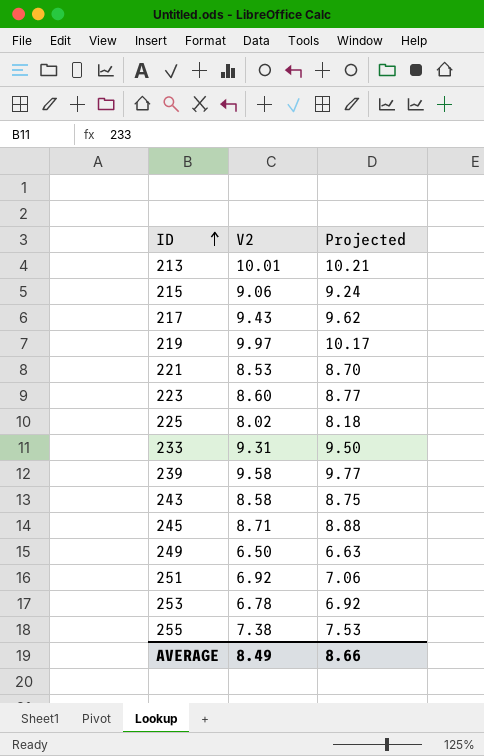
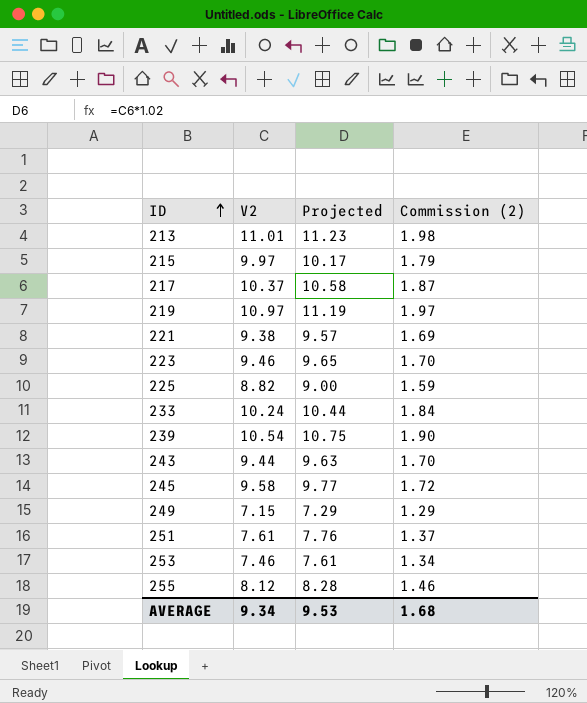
column Commission (2) | formula: none -> [V2] * 0.18
213 | V2: 10.01 -> 11.01
213 | Projected: 10.21 -> 11.23
215 | V2: 9.06 -> 9.97
215 | Projected: 9.24 -> 10.17
217 | V2: 9.43 -> 10.37
217 | Projected: 9.62 -> 10.58
219 | V2: 9.97 -> 10.97
219 | Projected: 10.17 -> 11.19
221 | V2: 8.53 -> 9.38
221 | Projected: 8.70 -> 9.57
223 | V2: 8.60 -> 9.46
223 | Projected: 8.77 -> 9.65
225 | V2: 8.02 -> 8.82
225 | Projected: 8.18 -> 9.00
233 | V2: 9.31 -> 10.24
233 | Projected: 9.50 -> 10.44
239 | V2: 9.58 -> 10.54
239 | Projected: 9.77 -> 10.75
243 | V2: 8.58 -> 9.44
243 | Projected: 8.75 -> 9.63
245 | V2: 8.71 -> 9.58
245 | Projected: 8.88 -> 9.77
249 | V2: 6.50 -> 7.15
249 | Projected: 6.63 -> 7.29
251 | V2: 6.92 -> 7.61
251 | Projected: 7.06 -> 7.76
253 | V2: 6.78 -> 7.46
253 | Projected: 6.92 -> 7.61
255 | V2: 7.38 -> 8.12
255 | Projected: 7.53 -> 8.28
AVERAGE | V2: 8.49 -> 9.34
AVERAGE | Projected: 8.66 -> 9.53

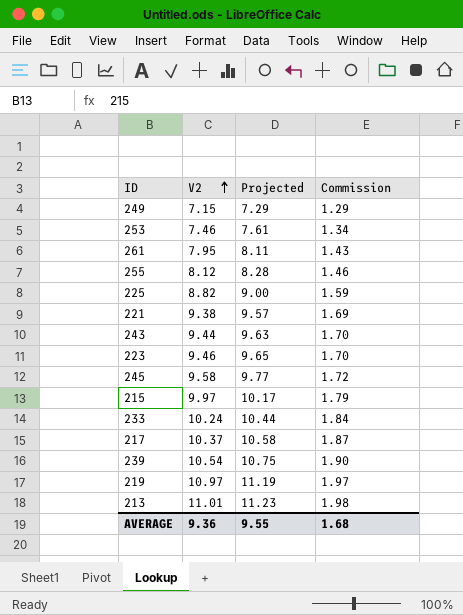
row order: ID ascending -> V2 ascending
column name: Commission (2) -> Commission
row 251: 7.61 | 7.76 | 1.37 -> none
row 261: none -> 7.95 | 8.11 | 1.43
AVERAGE | V2: 9.34 -> 9.36
AVERAGE | Projected: 9.53 -> 9.55

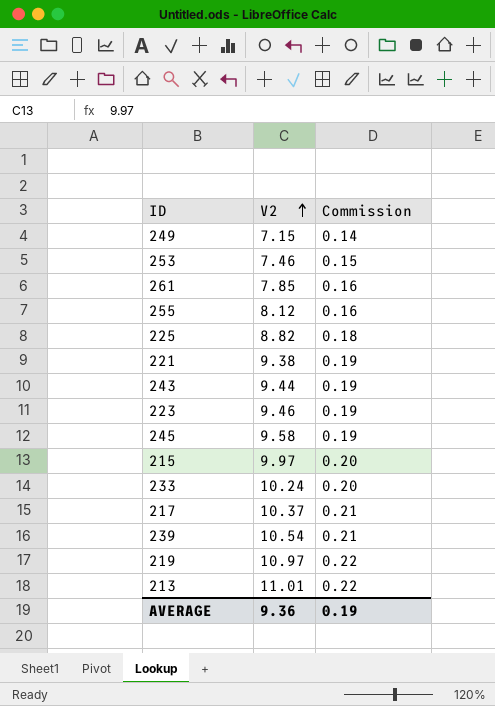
column Projected | formula: [V2] * 1.02 -> none
column Commission | formula: [V2] * 0.18 -> [V2] * 0.02
261 | V2: 7.95 -> 7.85
AVERAGE | Commission: 1.68 -> 0.19

